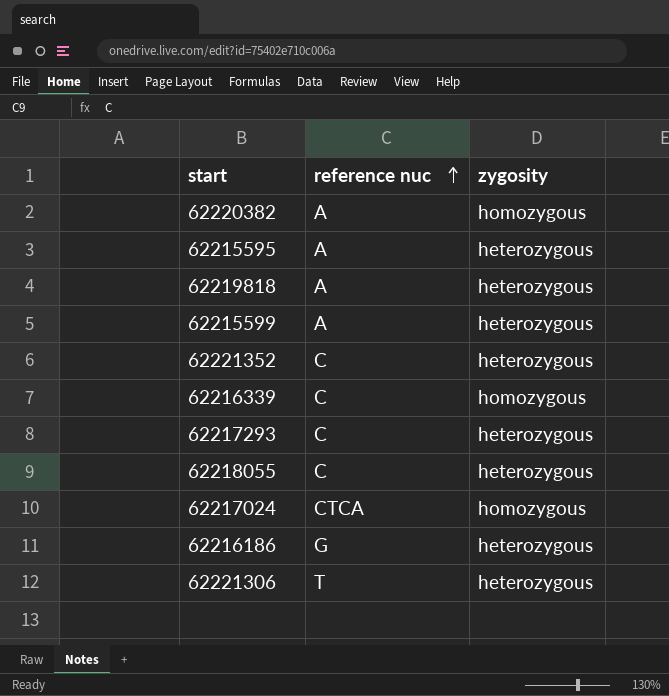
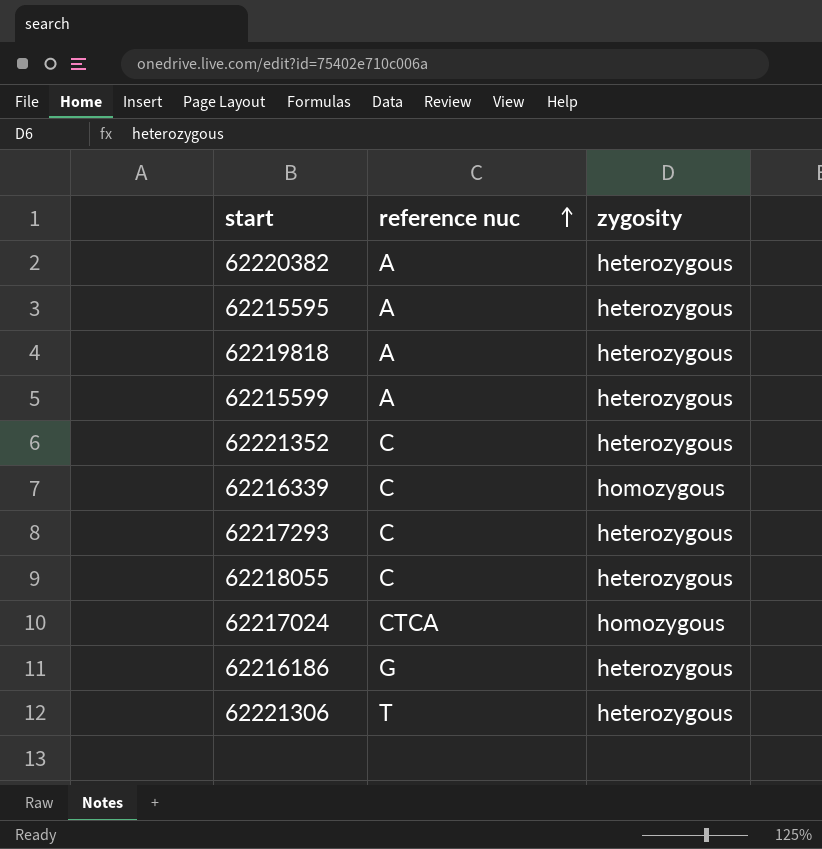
62220382 | zygosity: homozygous -> heterozygous

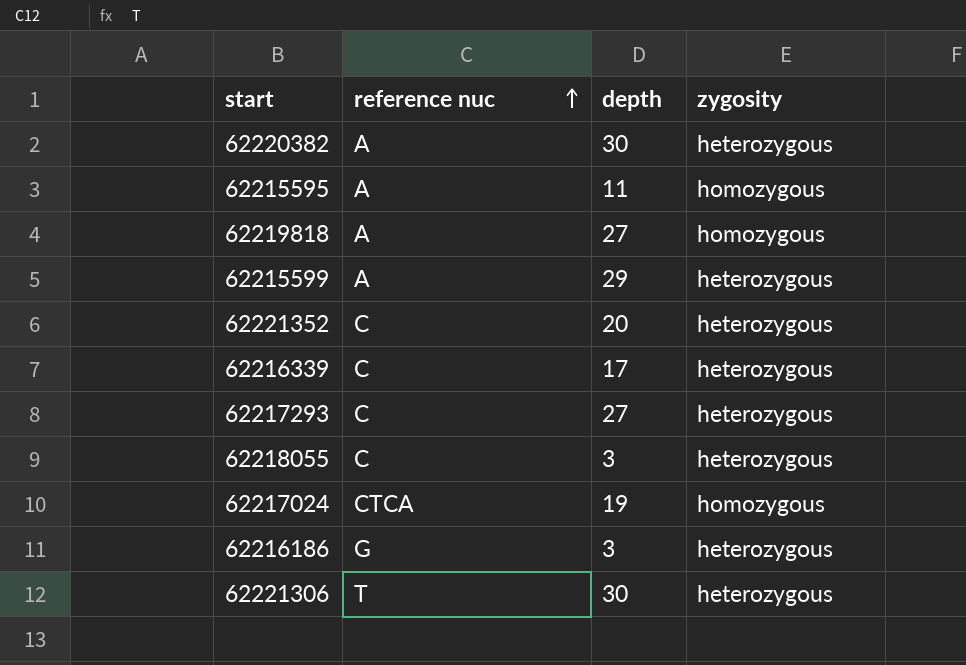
column depth | position: none -> 3
62215595 | zygosity: heterozygous -> homozygous
62219818 | zygosity: heterozygous -> homozygous
62216339 | zygosity: homozygous -> heterozygous

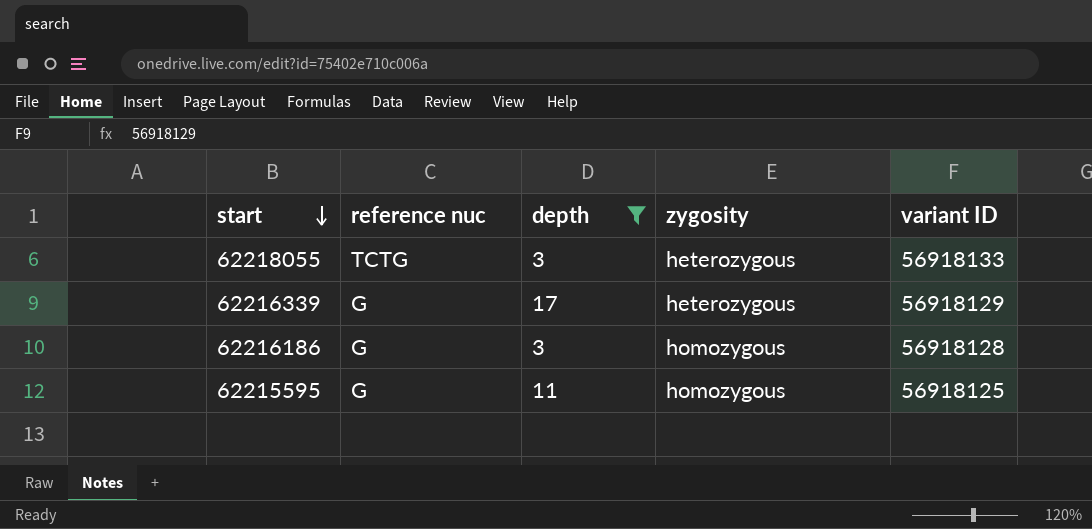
filter: none -> depth <= 17
row order: reference nuc ascending -> start descending
column variant ID | position: none -> 5
62218055 | reference nuc: C -> TCTG
62216339 | reference nuc: C -> G
62216186 | zygosity: heterozygous -> homozygous
62215595 | reference nuc: A -> G

